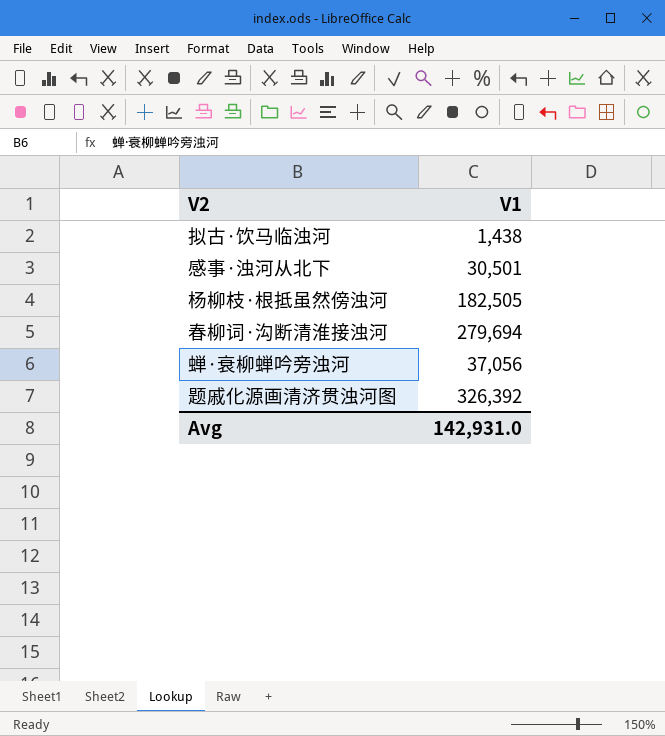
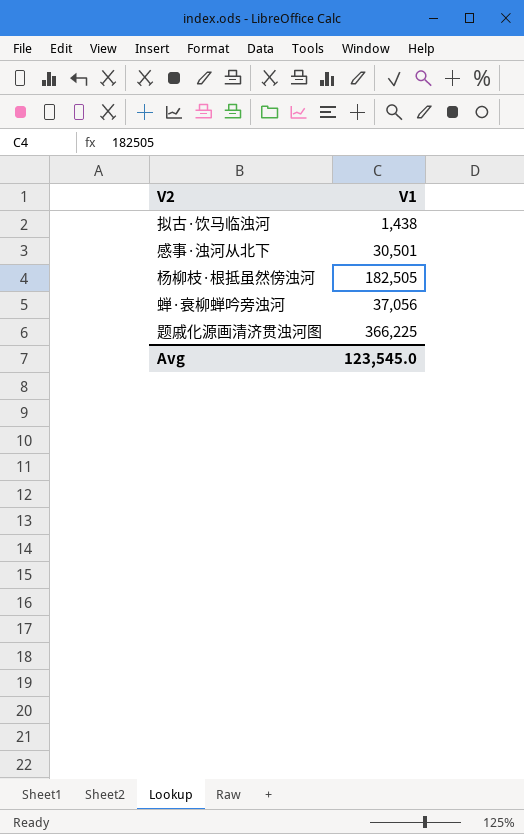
row 春柳词·沟断清淮接浊河: 279,694 -> none
题戚化源画清济贯浊河图 | V1: 326,392 -> 366,225
Avg | V1: 142,931.0 -> 123,545.0

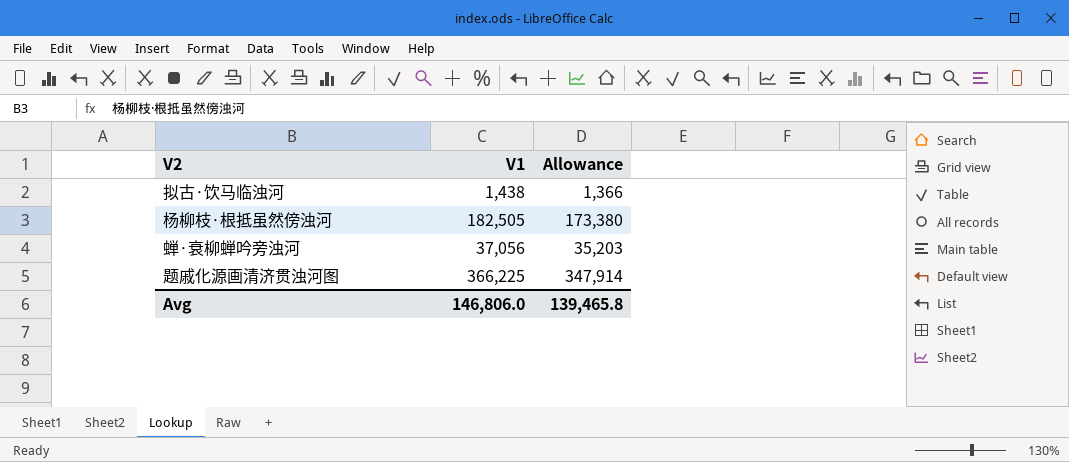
column Allowance | formula: none -> [V1] * 0.95
row 感事·浊河从北下: 30,501 -> none
Avg | V1: 123,545.0 -> 146,806.0

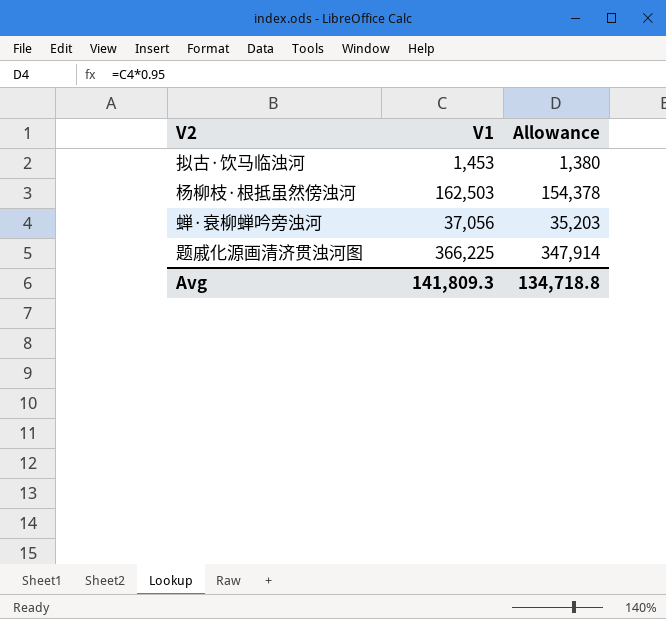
拟古·饮马临浊河 | V1: 1,438 -> 1,453
拟古·饮马临浊河 | Allowance: 1,366 -> 1,380
杨柳枝·根抵虽然傍浊河 | V1: 182,505 -> 162,503
杨柳枝·根抵虽然傍浊河 | Allowance: 173,380 -> 154,378
Avg | V1: 146,806.0 -> 141,809.3
Avg | Allowance: 139,465.8 -> 134,718.8

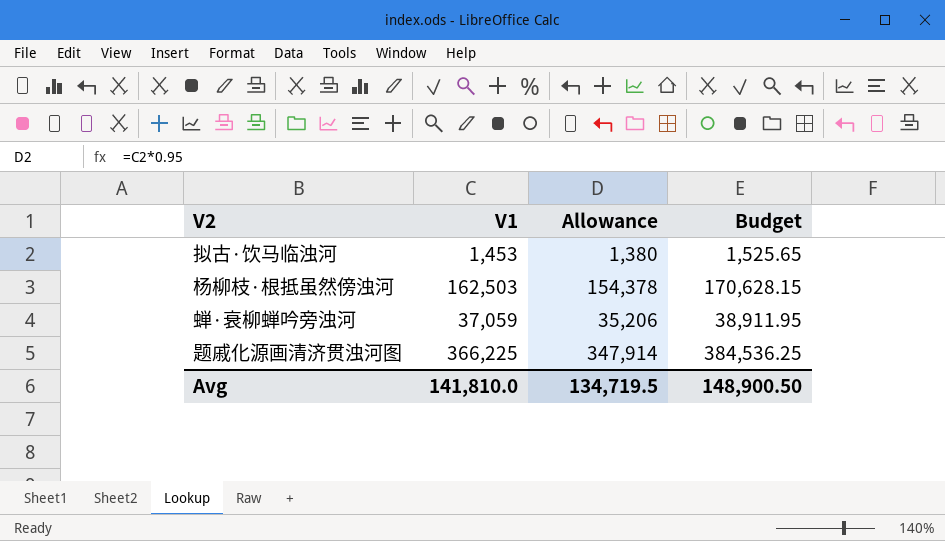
column Budget | formula: none -> [V1] * 1.05
蝉·衰柳蝉吟旁浊河 | V1: 37,056 -> 37,059
蝉·衰柳蝉吟旁浊河 | Allowance: 35,203 -> 35,206
Avg | V1: 141,809.3 -> 141,810.0
Avg | Allowance: 134,718.8 -> 134,719.5

